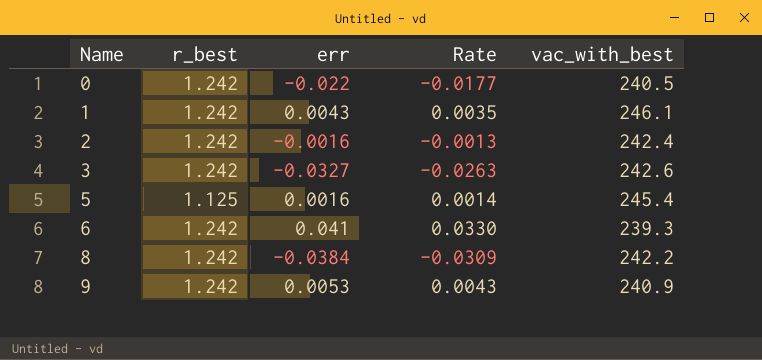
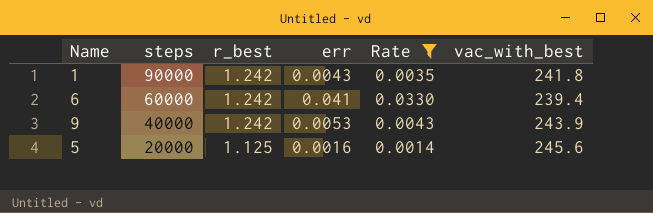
filter: none -> Rate >= 0.0014
row order: Name ascending -> steps descending
column steps | position: none -> 2
1 | vac_with_best: 246.1 -> 241.8
6 | vac_with_best: 239.3 -> 239.4
9 | vac_with_best: 240.9 -> 243.9
5 | vac_with_best: 245.4 -> 245.6

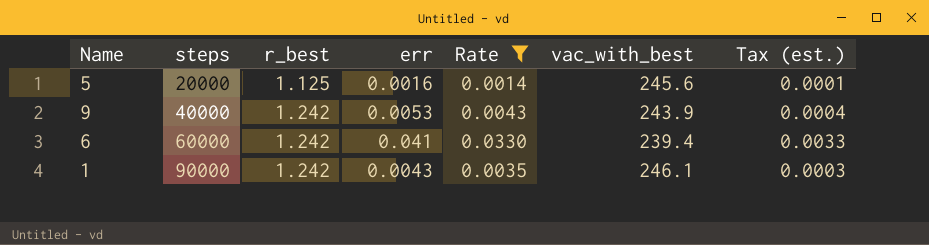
row order: steps descending -> steps ascending
column Tax (est.) | formula: none -> [err] * 0.08
1 | vac_with_best: 241.8 -> 246.1

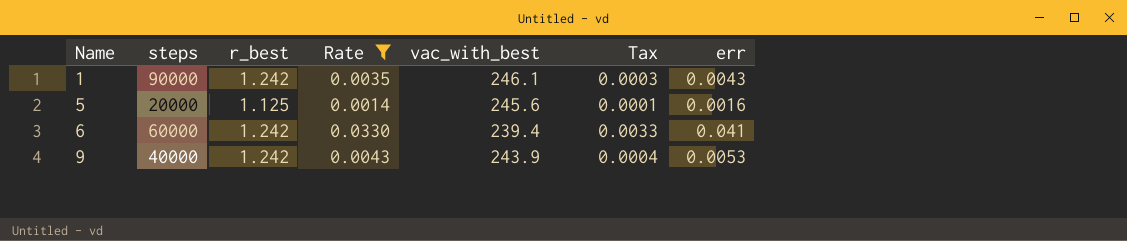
row order: steps ascending -> Name ascending
column name: Tax (est.) -> Tax
column err | position: 4 -> 7

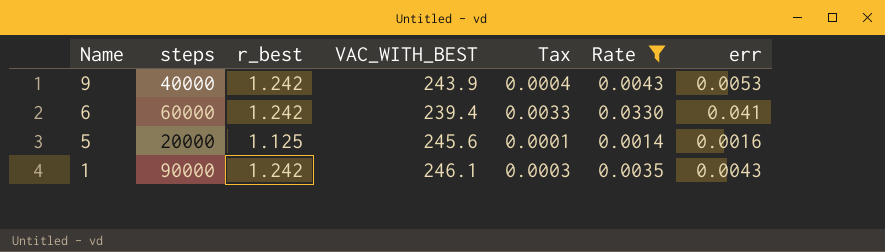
row order: Name ascending -> Name descending
column name: vac_with_best -> VAC_WITH_BEST
column Rate | position: 4 -> 6

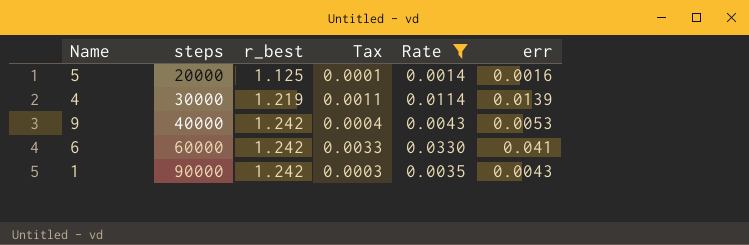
row order: Name descending -> steps ascending
column VAC_WITH_BEST | position: 4 -> none
row 4: none -> 30000 | 1.219 | 0.0011 | 0.0114 | 0.0139

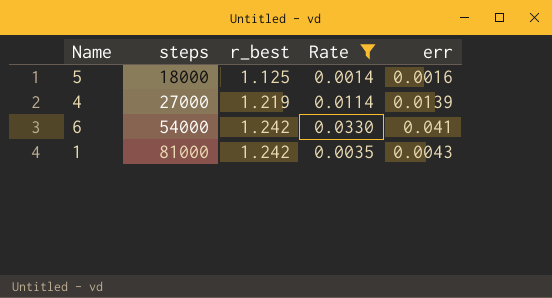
column Tax | formula: [err] * 0.08 -> none
row 9: 40000 | 1.242 | 0.0004 | 0.0043 | 0.0053 -> none
5 | steps: 20000 -> 18000
4 | steps: 30000 -> 27000
6 | steps: 60000 -> 54000
1 | steps: 90000 -> 81000

